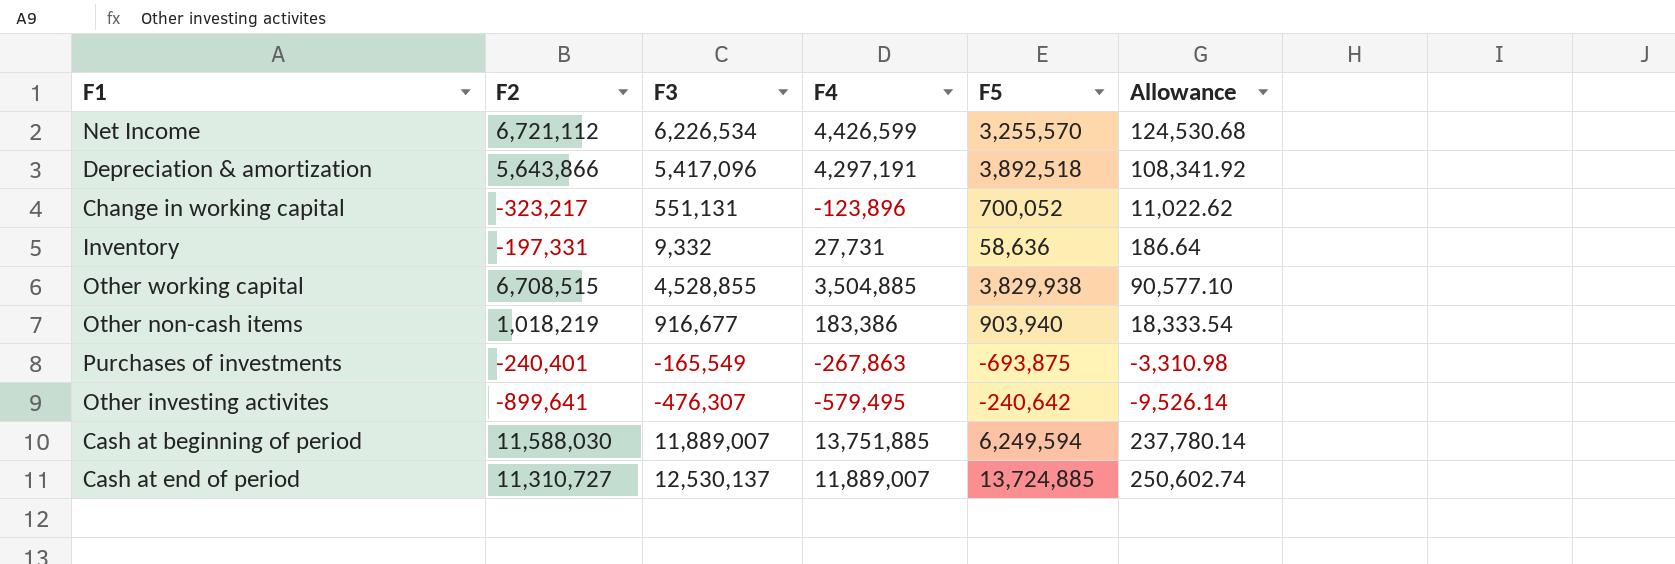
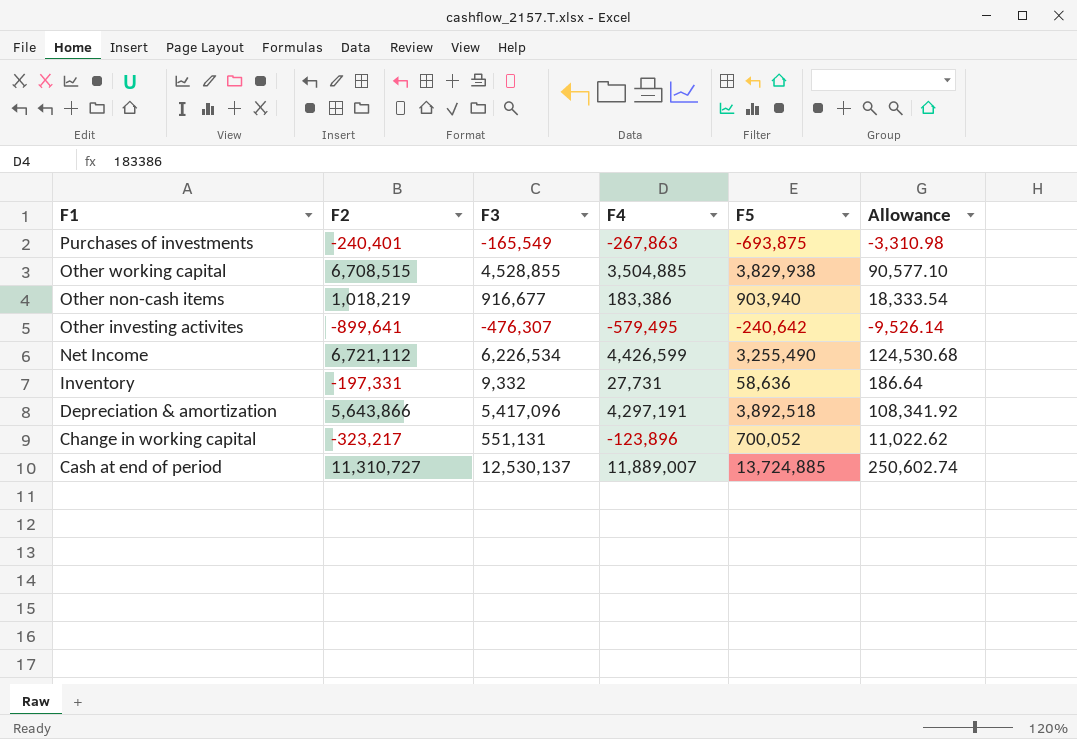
row order: none -> F1 descending
row Cash at beginning of period: 11,588,030 | 11,889,007 | 13,751,885 | 6,249,594 | 237,780.14 -> none
Net Income | F5: 3,255,570 -> 3,255,490

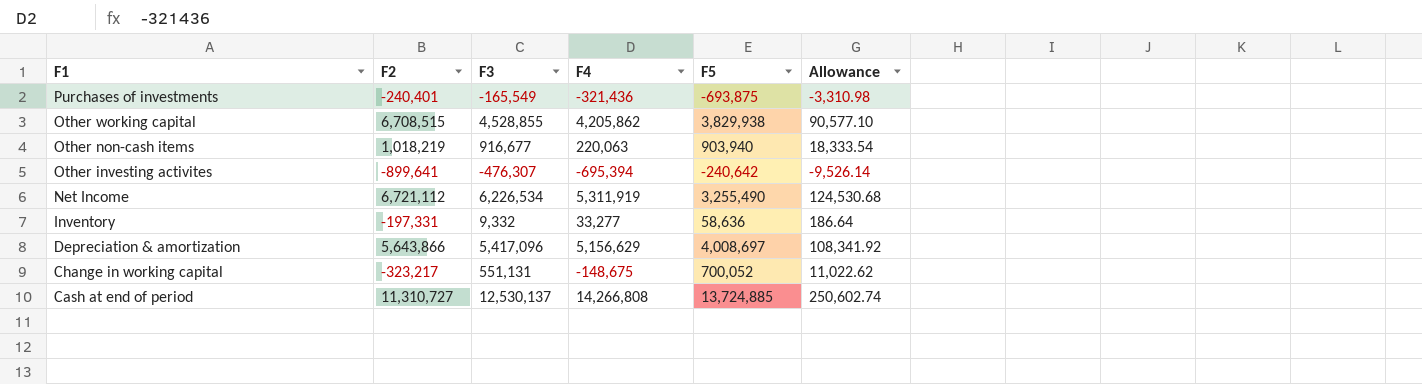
Purchases of investments | F4: -267,863 -> -321,436
Other working capital | F4: 3,504,885 -> 4,205,862
Other non-cash items | F4: 183,386 -> 220,063
Other investing activites | F4: -579,495 -> -695,394
Net Income | F4: 4,426,599 -> 5,311,919
Inventory | F4: 27,731 -> 33,277
Depreciation & amortization | F4: 4,297,191 -> 5,156,629
Depreciation & amortization | F5: 3,892,518 -> 4,008,697
Change in working capital | F4: -123,896 -> -148,675
Cash at end of period | F4: 11,889,007 -> 14,266,808

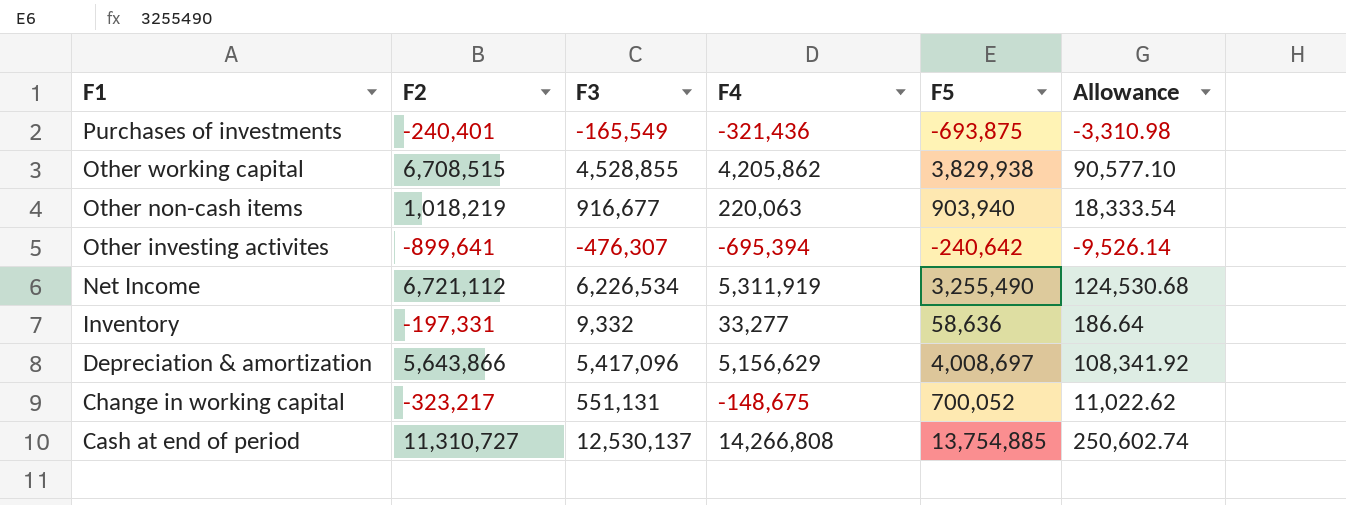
Cash at end of period | F5: 13,724,885 -> 13,754,885

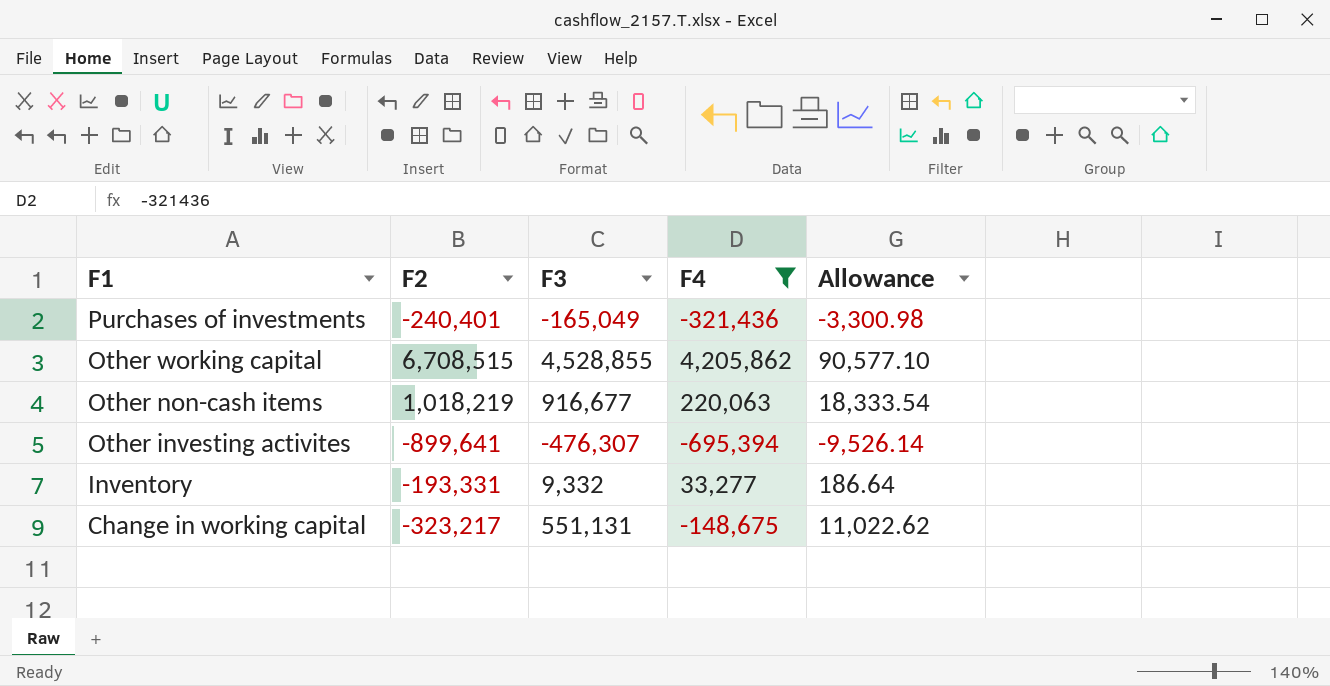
filter: none -> F4 <= 4,205,862
column F5 | position: 5 -> none
Purchases of investments | F3: -165,549 -> -165,049
Purchases of investments | Allowance: -3,310.98 -> -3,300.98
Inventory | F2: -197,331 -> -193,331

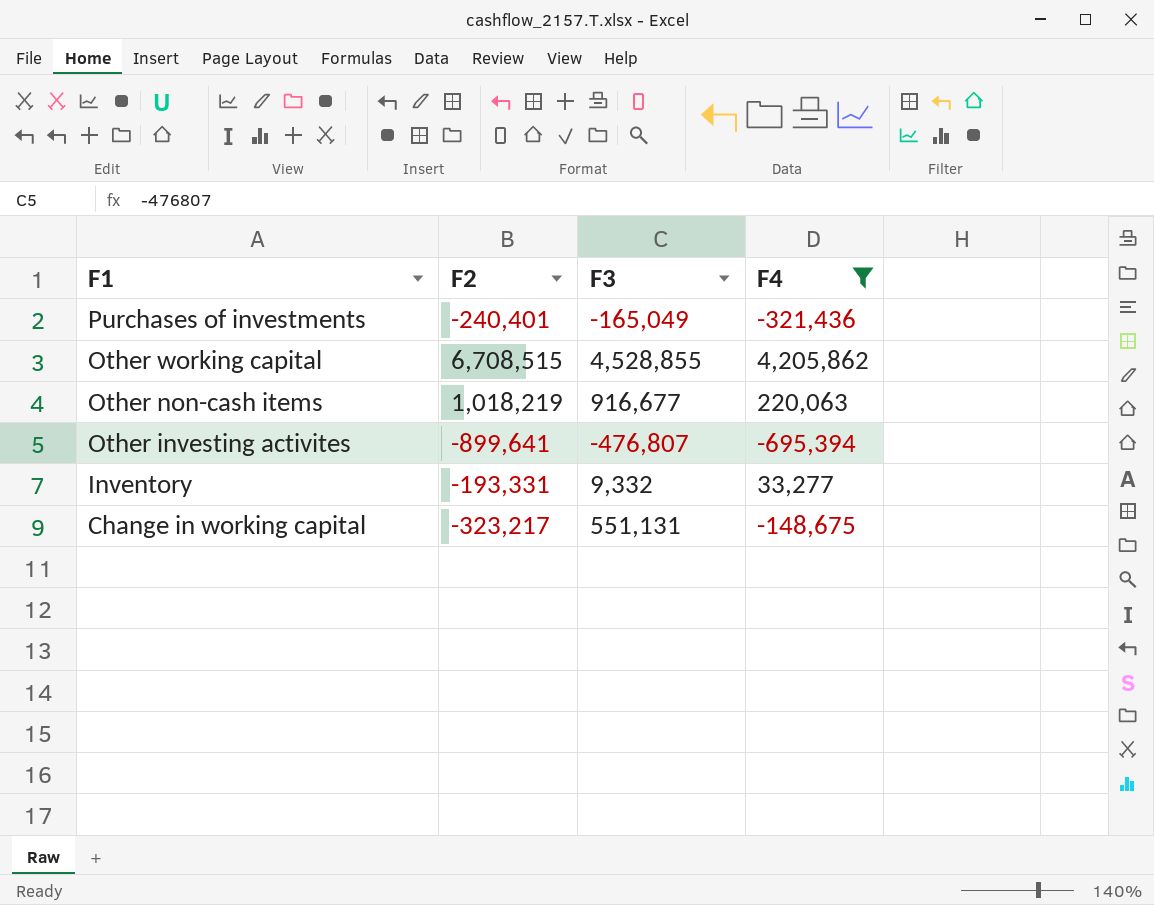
column Allowance | formula: [F3] * 0.02 -> none
Other investing activites | F3: -476,307 -> -476,807

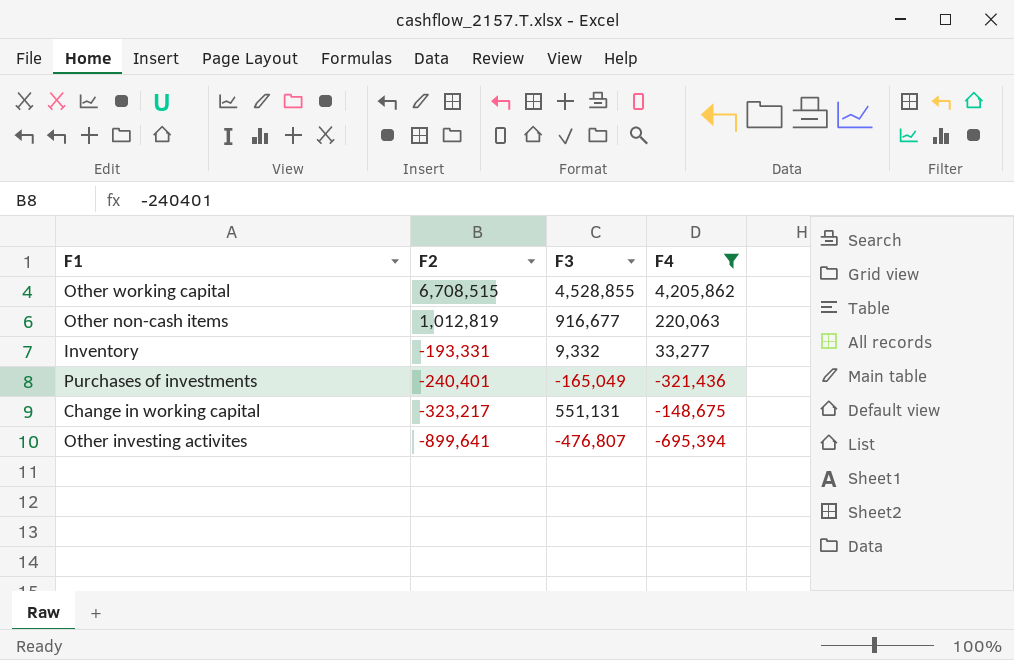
row order: F1 descending -> F2 descending
Other non-cash items | F2: 1,018,219 -> 1,012,819

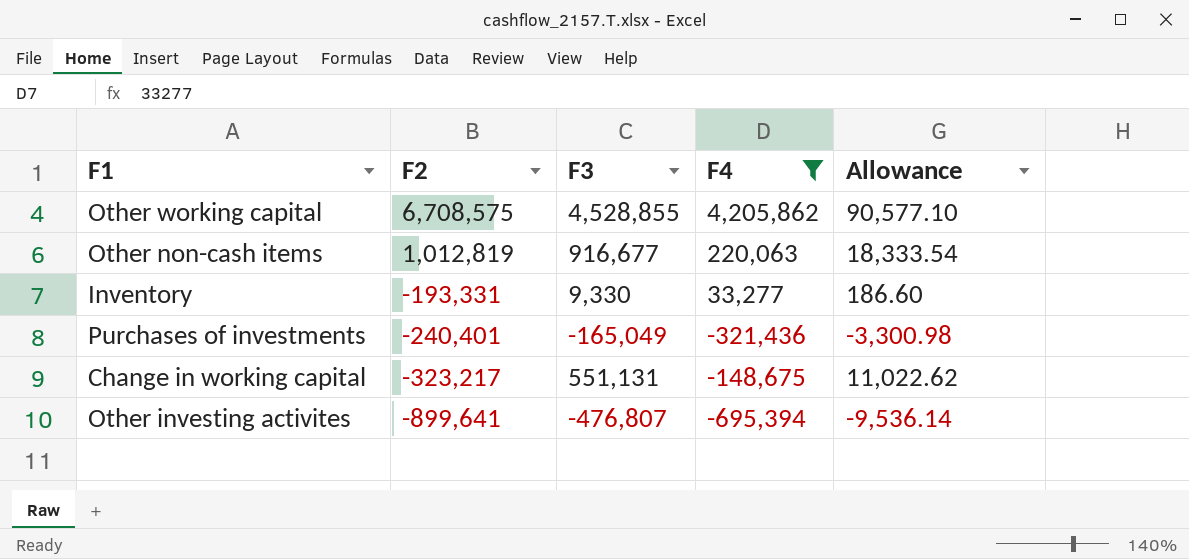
column Allowance | formula: none -> [F3] * 0.02
Other working capital | F2: 6,708,515 -> 6,708,575
Inventory | F3: 9,332 -> 9,330

